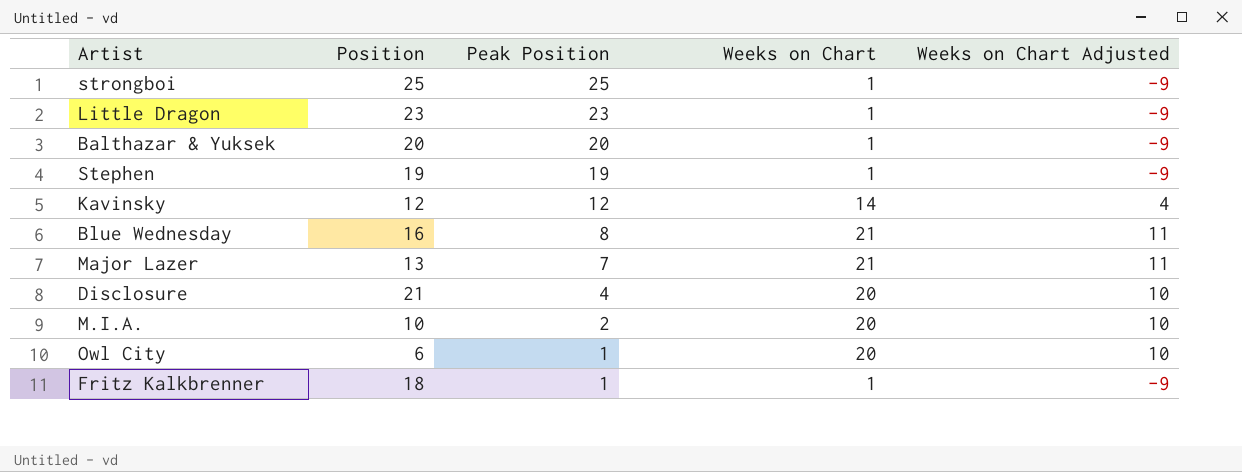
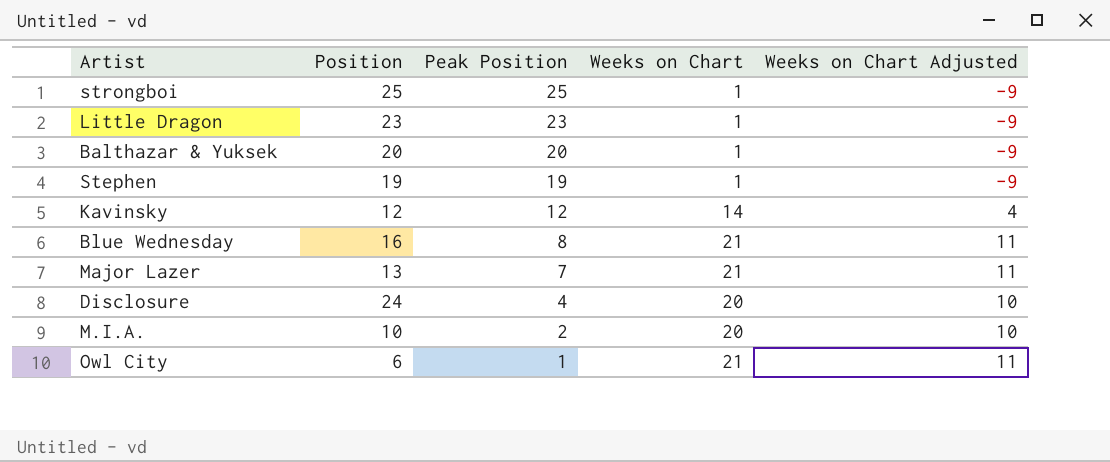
row Fritz Kalkbrenner: 18 | 1 | 1 | -9 -> none
Disclosure | Position: 21 -> 24
Owl City | Weeks on Chart: 20 -> 21
Owl City | Weeks on Chart Adjusted: 10 -> 11

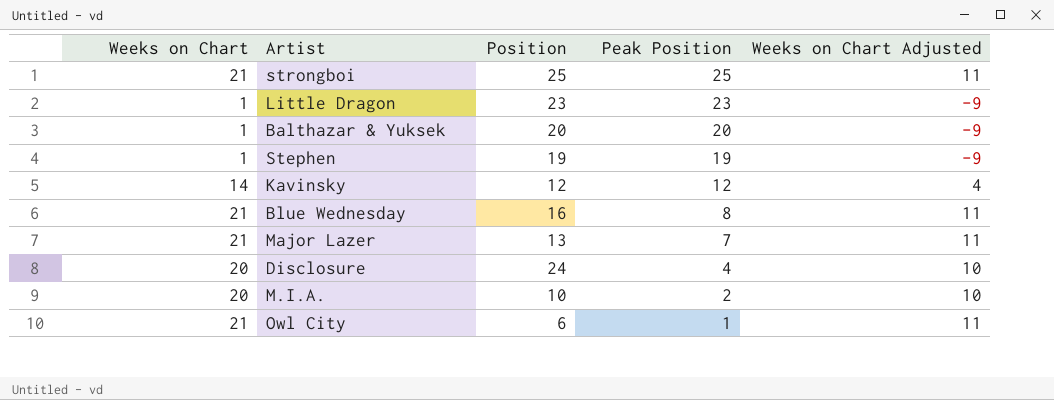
column Weeks on Chart | position: 4 -> 1
strongboi | Weeks on Chart: 1 -> 21
strongboi | Weeks on Chart Adjusted: -9 -> 11

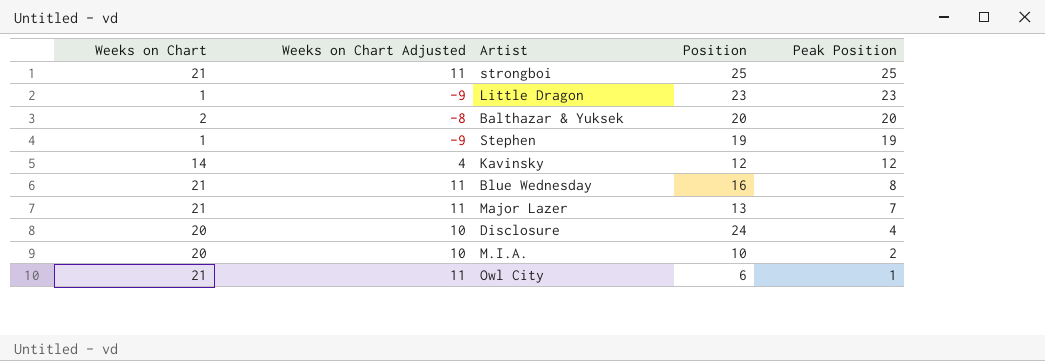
column Weeks on Chart Adjusted | position: 5 -> 2
Balthazar & Yuksek | Weeks on Chart: 1 -> 2
Balthazar & Yuksek | Weeks on Chart Adjusted: -9 -> -8

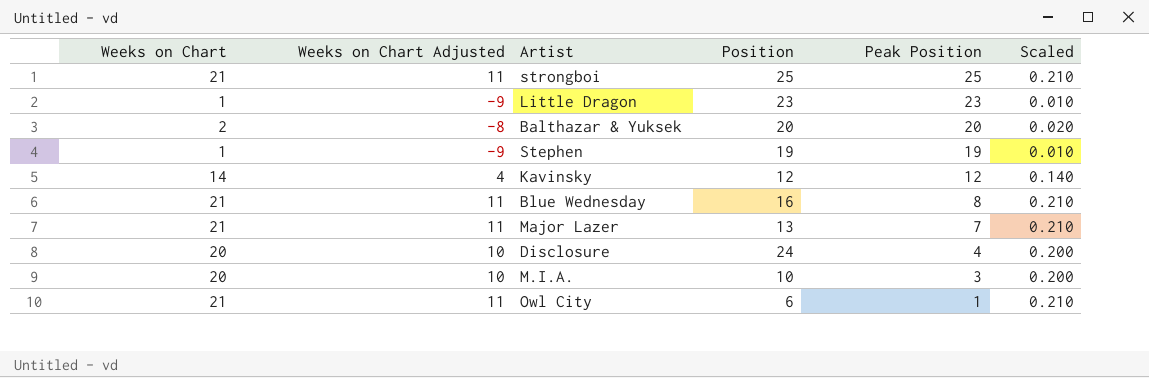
column Scaled | formula: none -> [Weeks on Chart] * 0.01
M.I.A. | Peak Position: 2 -> 3

